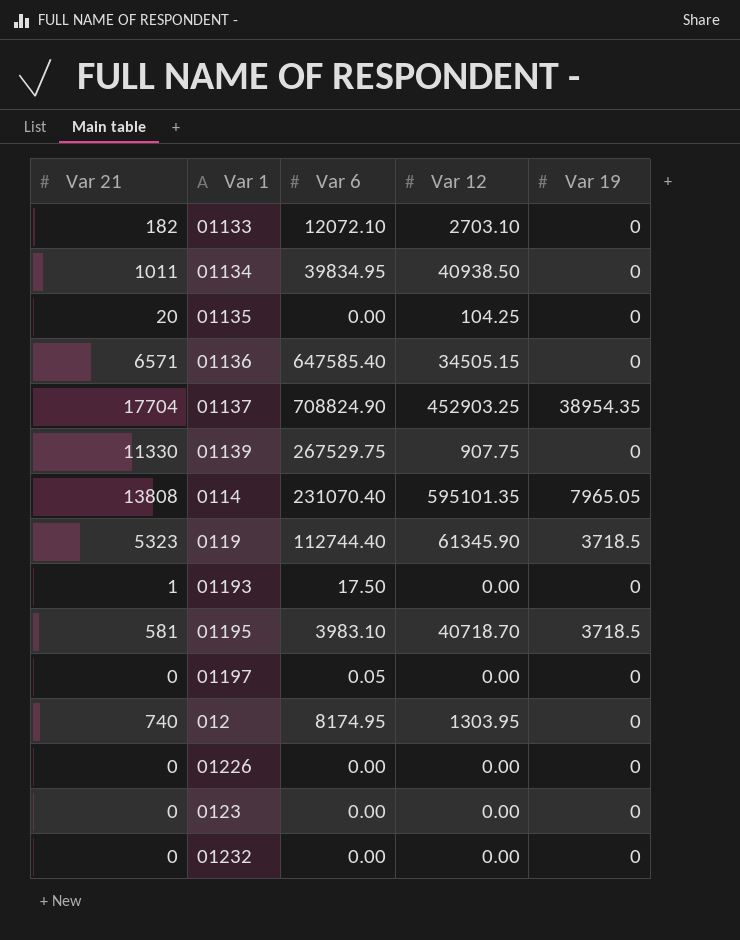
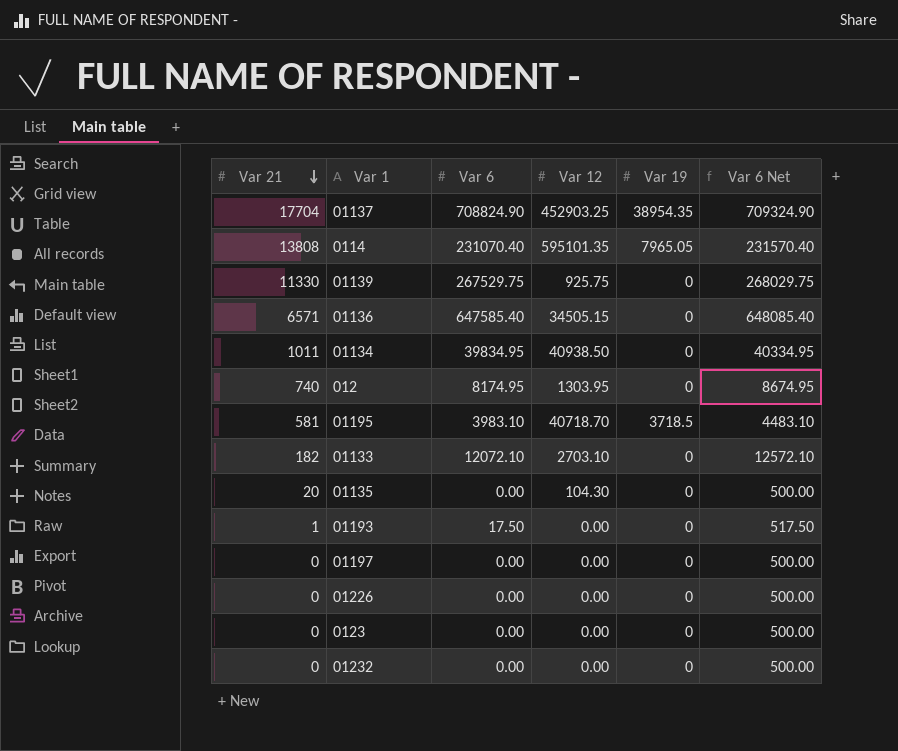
row order: none -> Var 21 descending
column Var 6 Net | formula: none -> [Var 6] + 500
row 0119: 5323 | 112744.40 | 61345.90 | 3718.5 -> none
01139 | Var 12: 907.75 -> 925.75
01135 | Var 12: 104.25 -> 104.30
01197 | Var 6: 0.05 -> 0.00

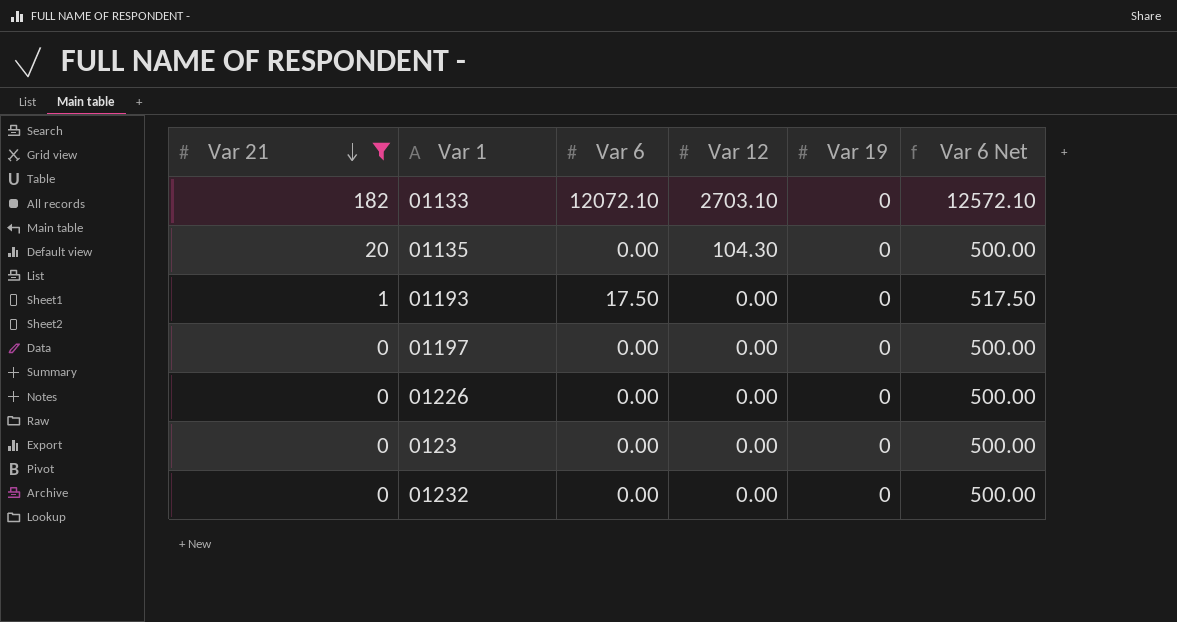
filter: none -> Var 21 <= 182

